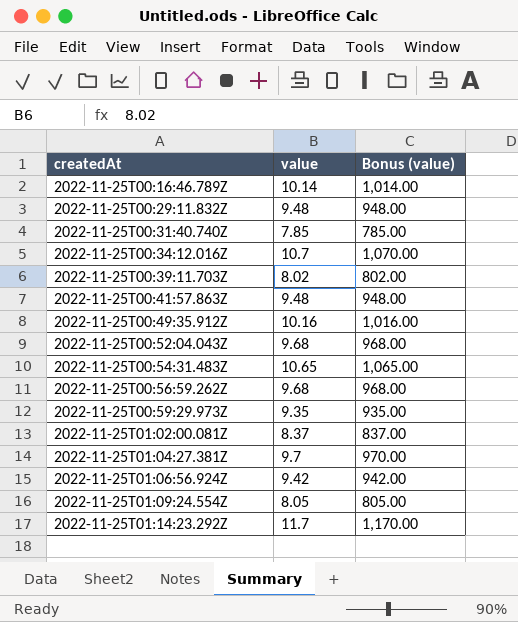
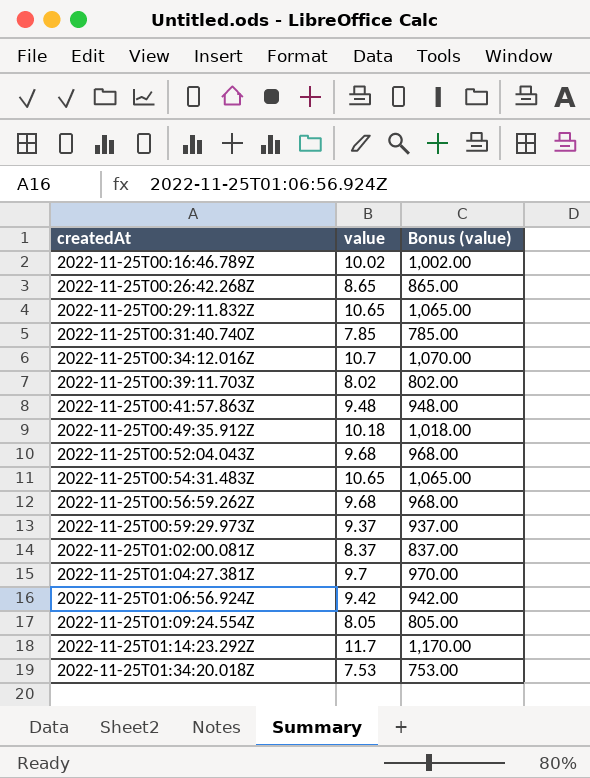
2022-11-25T00:16:46.789Z | value: 10.14 -> 10.02
2022-11-25T00:16:46.789Z | Bonus (value): 1,014.00 -> 1,002.00
row 2022-11-25T00:26:42.268Z: none -> 8.65 | 865.00
2022-11-25T00:29:11.832Z | value: 9.48 -> 10.65
2022-11-25T00:29:11.832Z | Bonus (value): 948.00 -> 1,065.00
2022-11-25T00:49:35.912Z | value: 10.16 -> 10.18
2022-11-25T00:49:35.912Z | Bonus (value): 1,016.00 -> 1,018.00
2022-11-25T00:59:29.973Z | value: 9.35 -> 9.37
2022-11-25T00:59:29.973Z | Bonus (value): 935.00 -> 937.00
row 2022-11-25T01:34:20.018Z: none -> 7.53 | 753.00

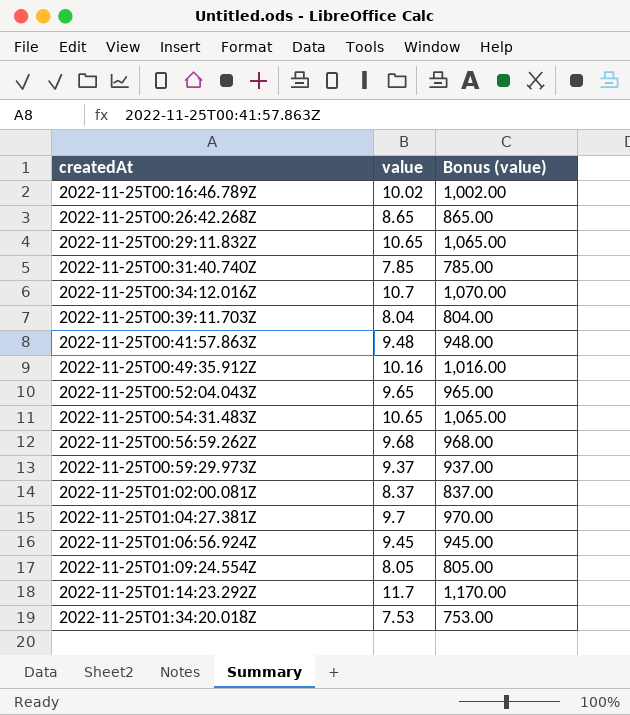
2022-11-25T00:39:11.703Z | value: 8.02 -> 8.04
2022-11-25T00:39:11.703Z | Bonus (value): 802.00 -> 804.00
2022-11-25T00:49:35.912Z | value: 10.18 -> 10.16
2022-11-25T00:49:35.912Z | Bonus (value): 1,018.00 -> 1,016.00
2022-11-25T00:52:04.043Z | value: 9.68 -> 9.65
2022-11-25T00:52:04.043Z | Bonus (value): 968.00 -> 965.00
2022-11-25T01:06:56.924Z | value: 9.42 -> 9.45
2022-11-25T01:06:56.924Z | Bonus (value): 942.00 -> 945.00

